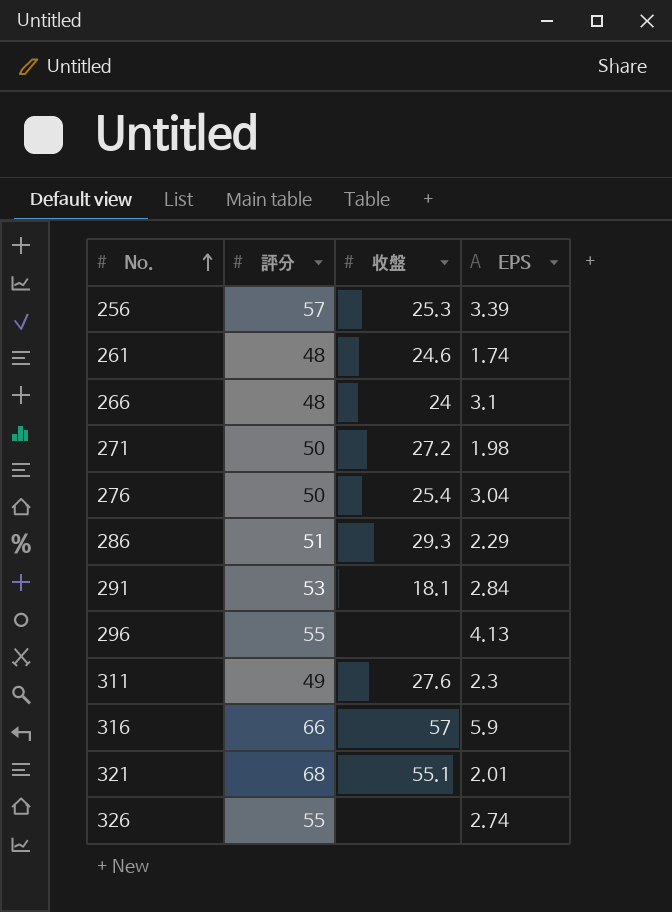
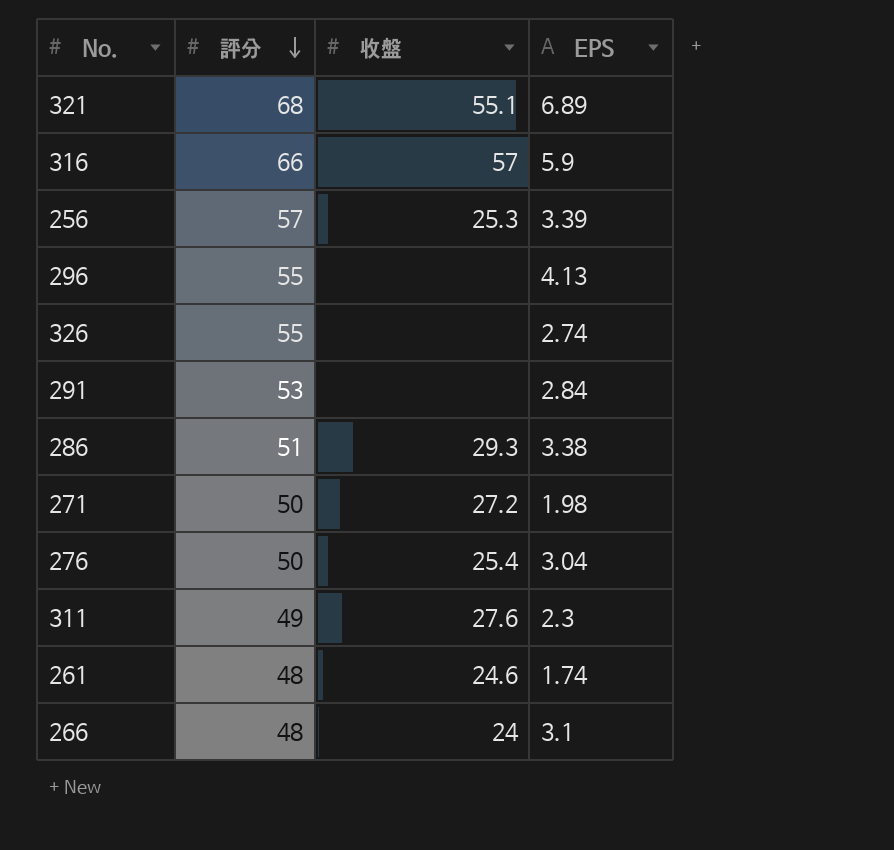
row order: No. ascending -> 評分 descending
321 | EPS: 2.01 -> 6.89
291 | 收盤: 18.1 -> none
286 | EPS: 2.29 -> 3.38

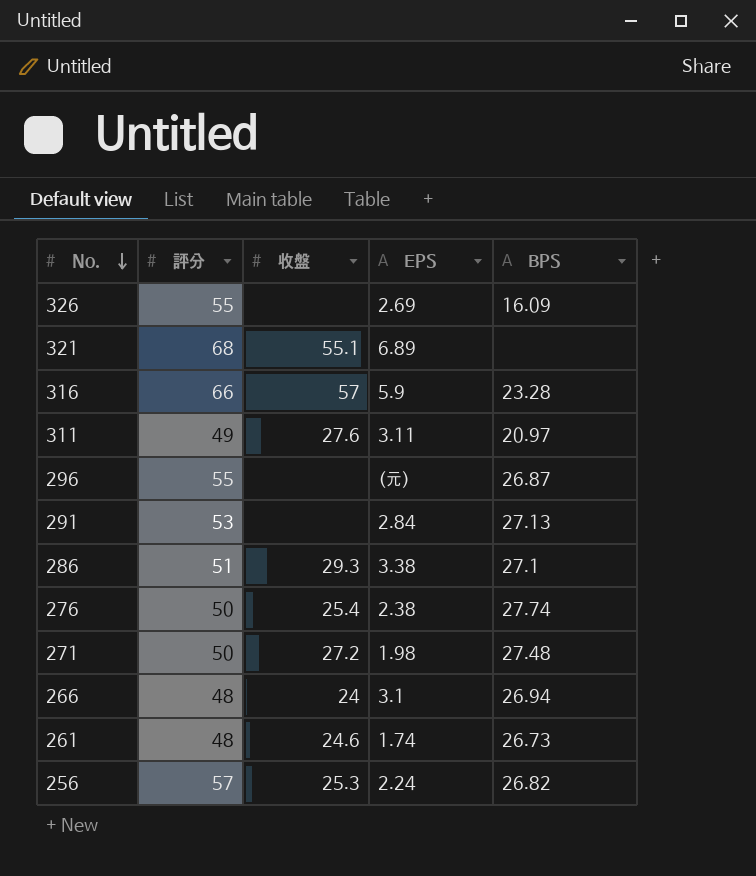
row order: 評分 descending -> No. descending
column BPS | position: none -> 5
326 | EPS: 2.74 -> 2.69
311 | EPS: 2.3 -> 3.11
296 | EPS: 4.13 -> (元)
276 | EPS: 3.04 -> 2.38
256 | EPS: 3.39 -> 2.24

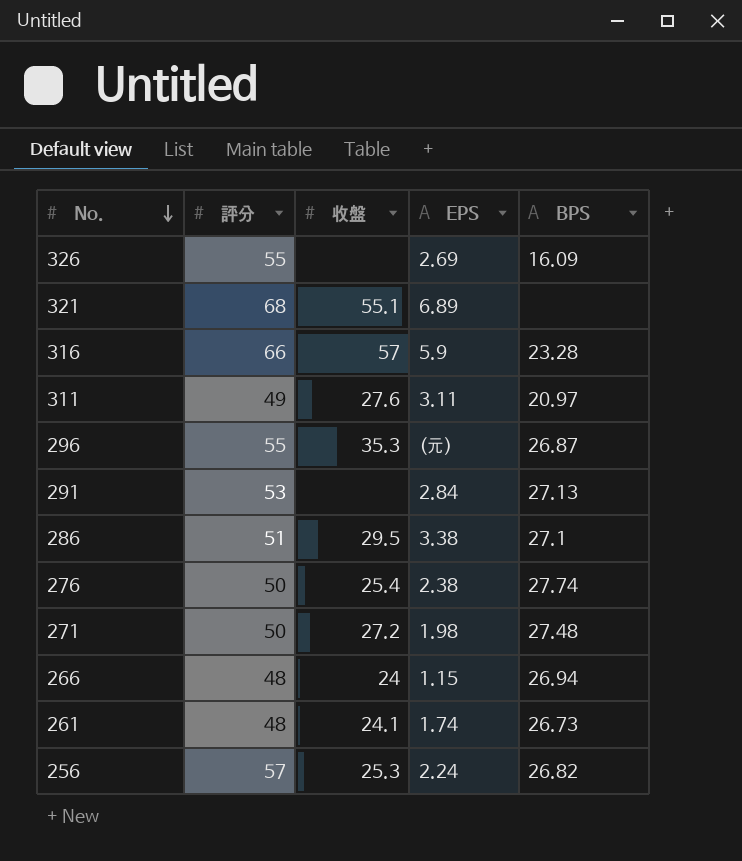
296 | 收盤: none -> 35.3
286 | 收盤: 29.3 -> 29.5
266 | EPS: 3.1 -> 1.15
261 | 收盤: 24.6 -> 24.1

